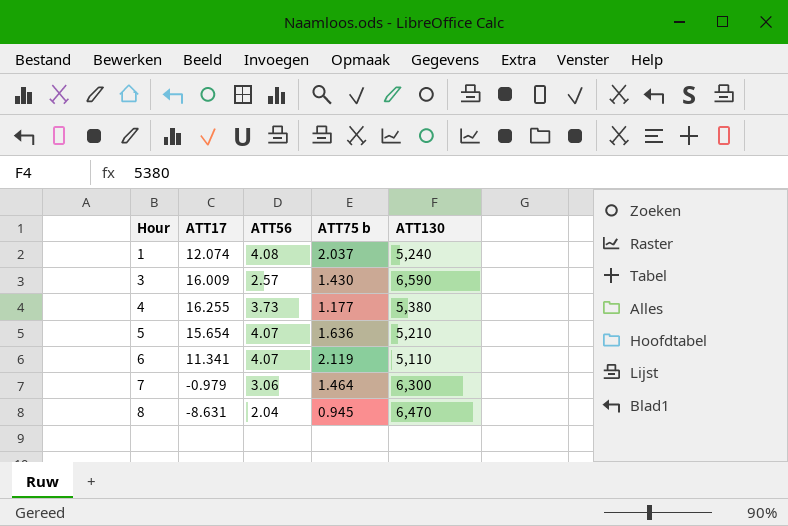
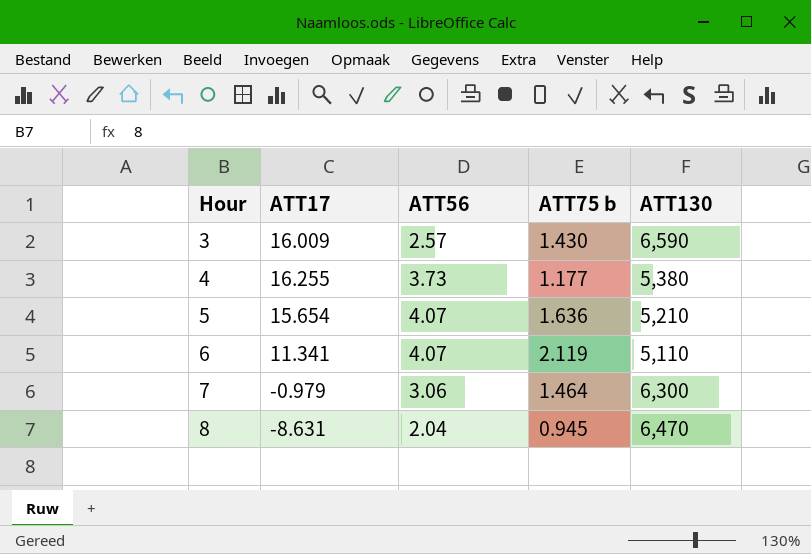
row 1: 12.074 | 4.08 | 2.037 | 5,240 -> none

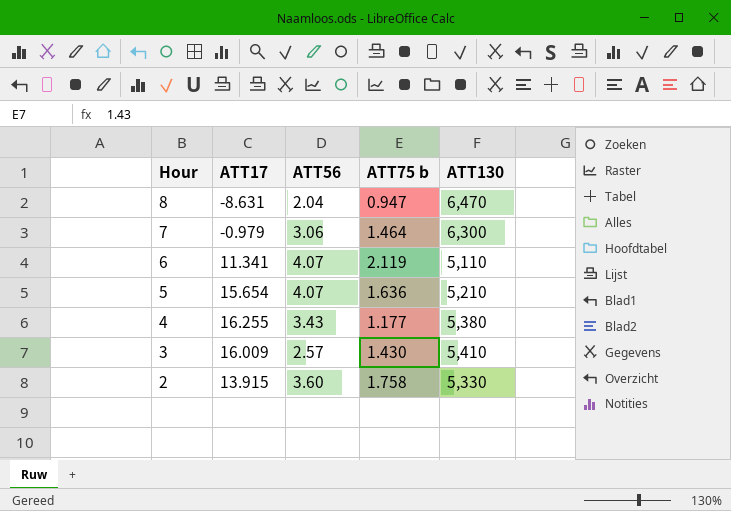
row order: Hour ascending -> Hour descending
8 | ATT75 b: 0.945 -> 0.947
4 | ATT56: 3.73 -> 3.43
3 | ATT130: 6,590 -> 5,410
row 2: none -> 13.915 | 3.60 | 1.758 | 5,330

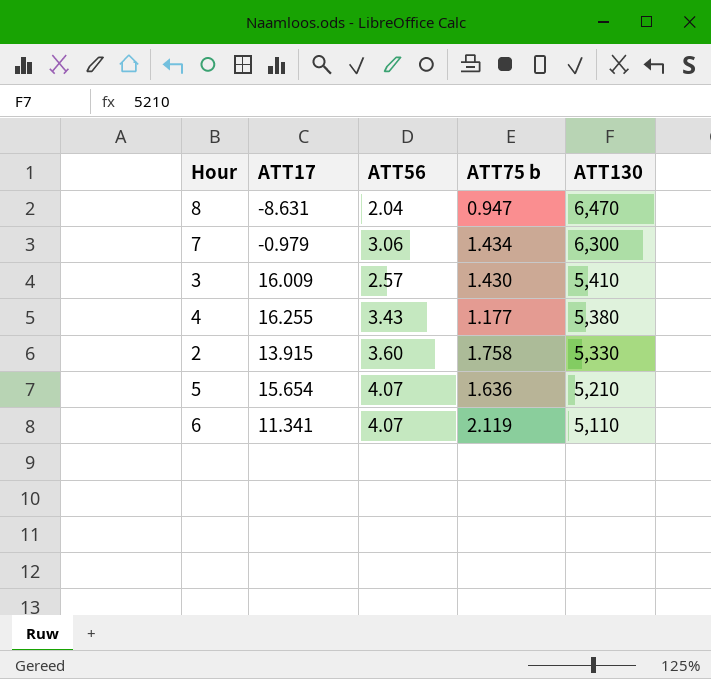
row order: Hour descending -> ATT130 descending
7 | ATT75 b: 1.464 -> 1.434

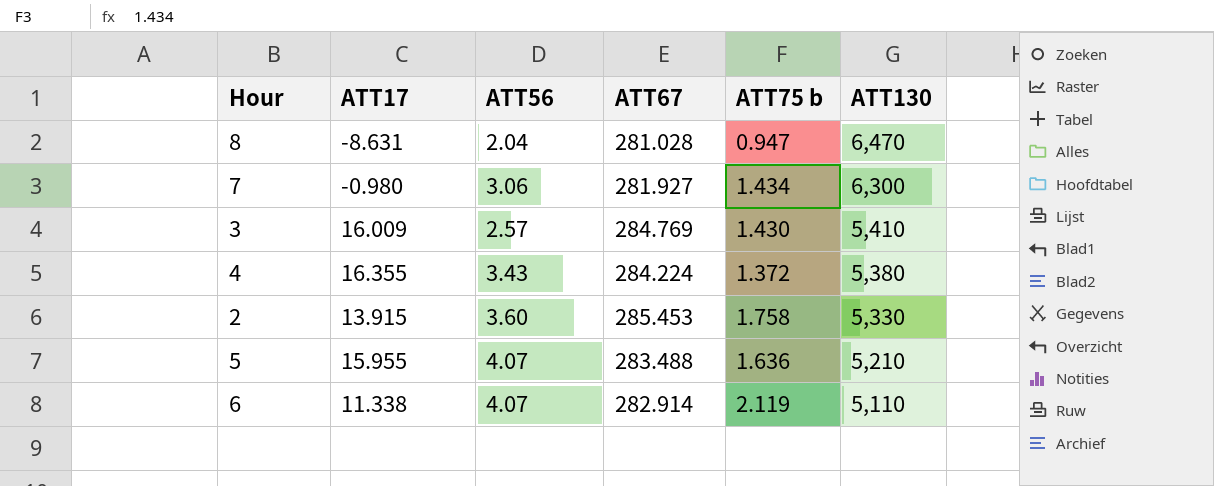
column ATT67 | position: none -> 4
7 | ATT17: -0.979 -> -0.980
4 | ATT17: 16.255 -> 16.355
4 | ATT75 b: 1.177 -> 1.372
5 | ATT17: 15.654 -> 15.955
6 | ATT17: 11.341 -> 11.338

